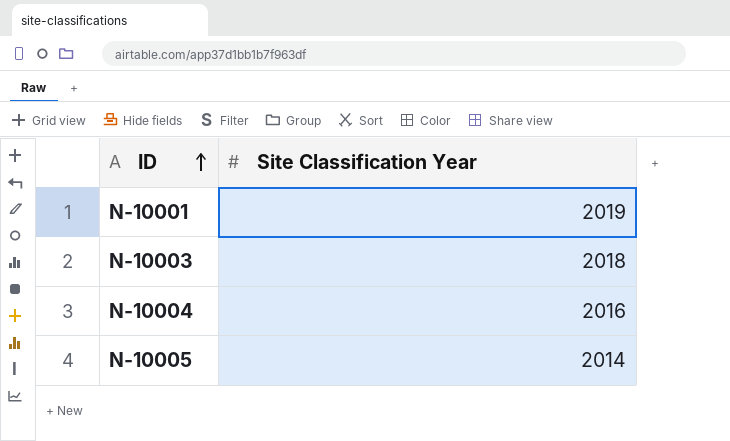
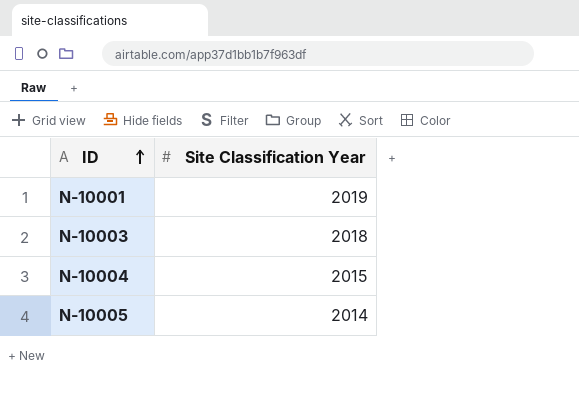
N-10004 | Site Classification Year: 2016 -> 2015

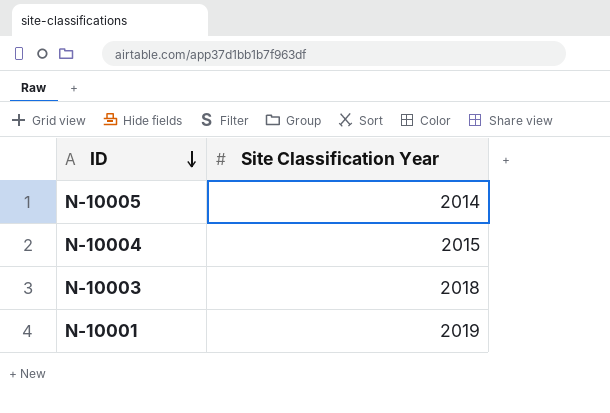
row order: ID ascending -> ID descending

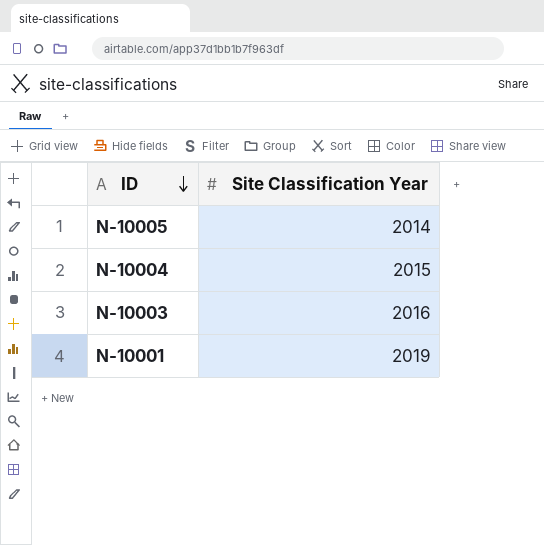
N-10003 | Site Classification Year: 2018 -> 2016

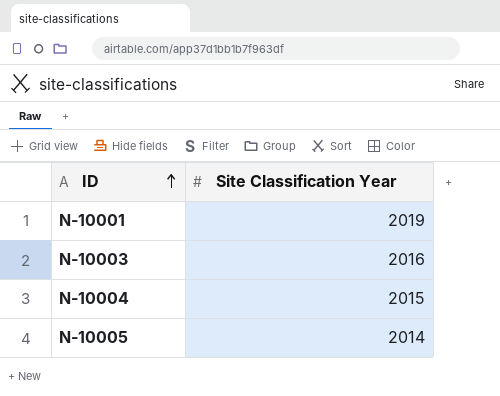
row order: ID descending -> ID ascending

